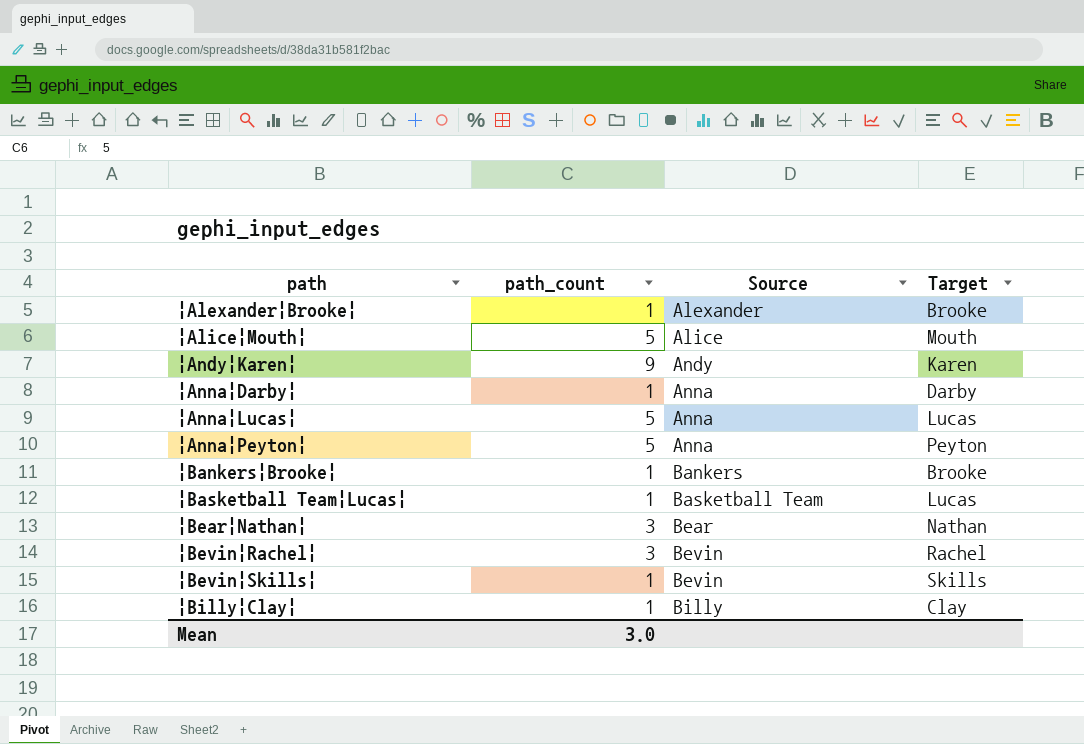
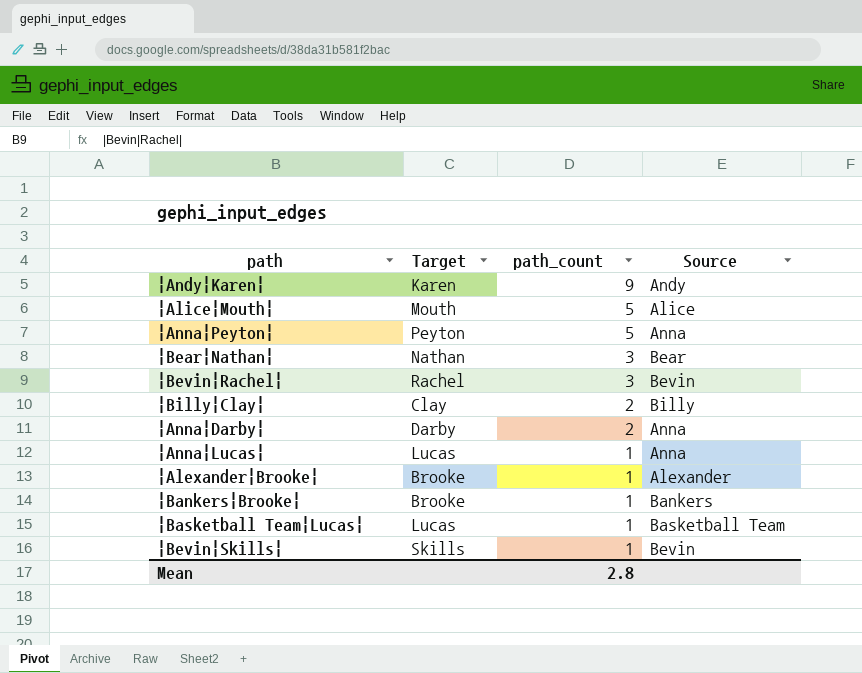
row order: path ascending -> path_count descending
column Target | position: 4 -> 2
|Billy|Clay| | path_count: 1 -> 2
|Anna|Darby| | path_count: 1 -> 2
|Anna|Lucas| | path_count: 5 -> 1
Mean | path_count: 3.0 -> 2.8

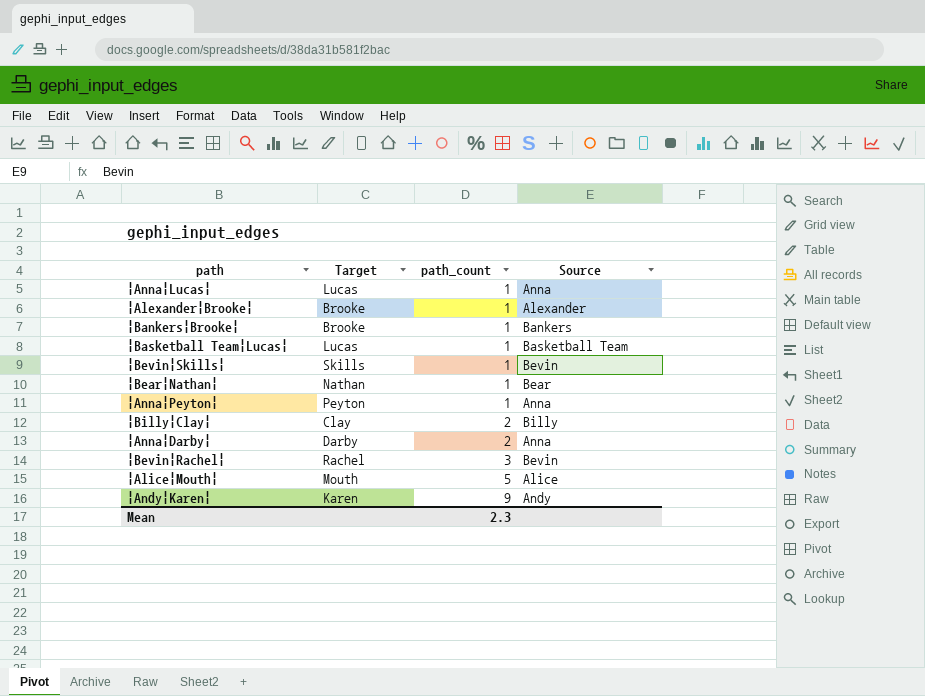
row order: path_count descending -> path_count ascending
|Bear|Nathan| | path_count: 3 -> 1
|Anna|Peyton| | path_count: 5 -> 1
Mean | path_count: 2.8 -> 2.3

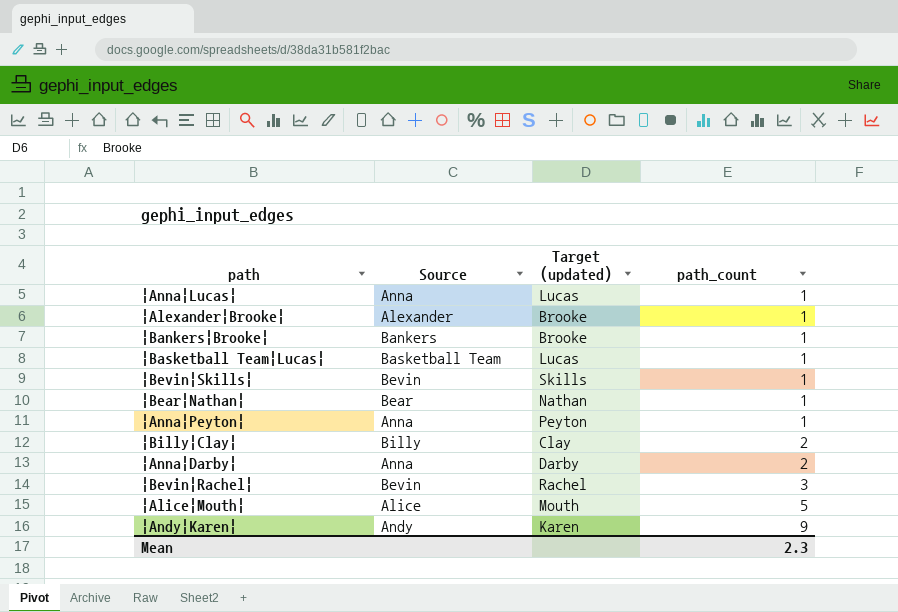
column Source | position: 4 -> 2
column name: Target -> Target (updated)

